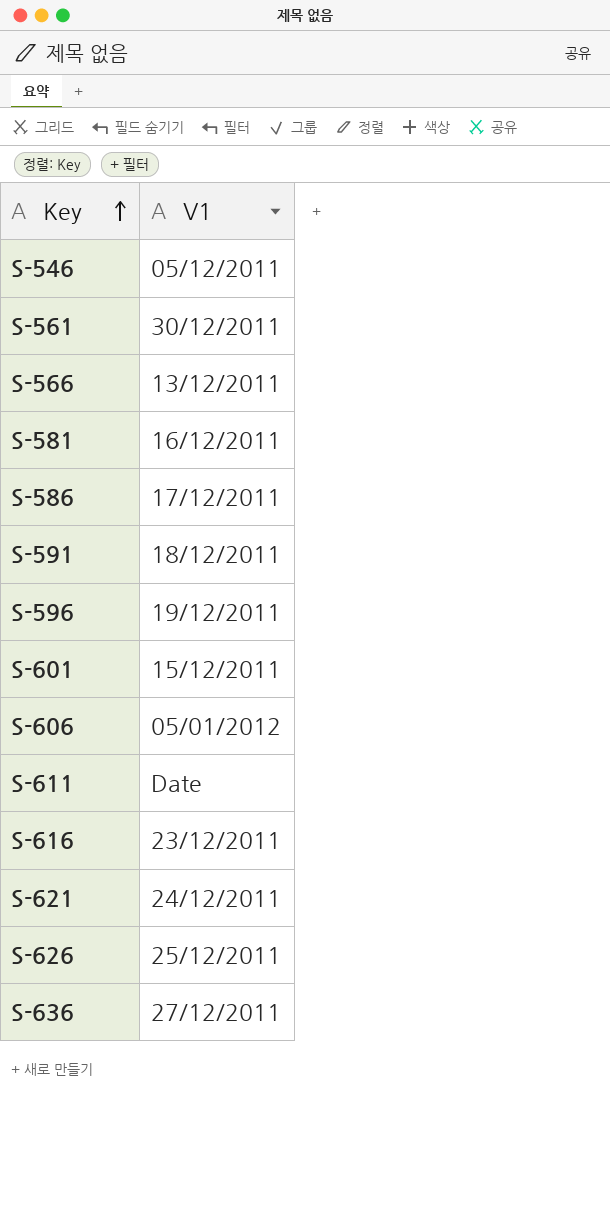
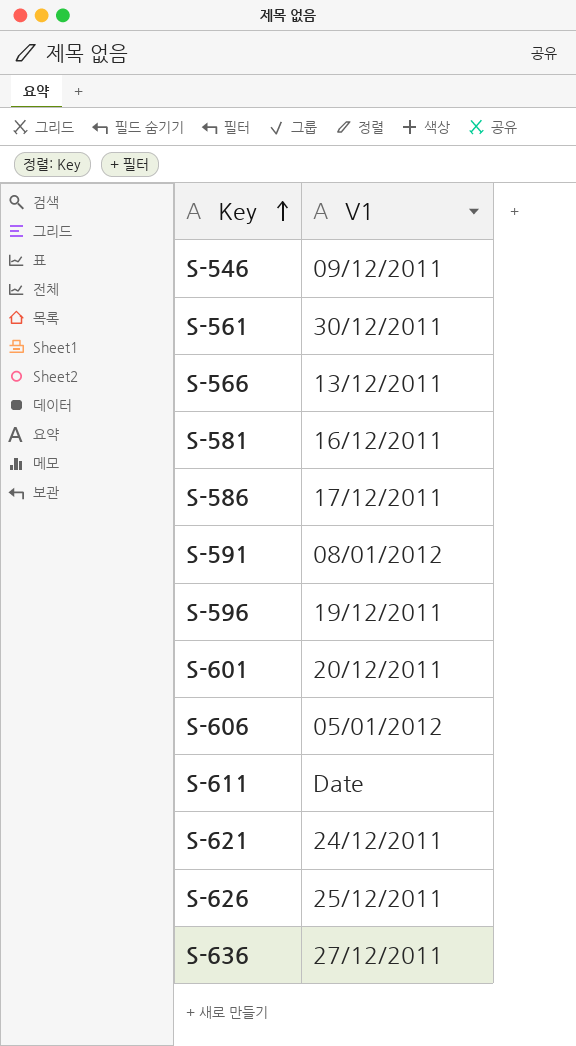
row S-616: 23/12/2011 -> none
S-546 | V1: 05/12/2011 -> 09/12/2011
S-591 | V1: 18/12/2011 -> 08/01/2012
S-601 | V1: 15/12/2011 -> 20/12/2011

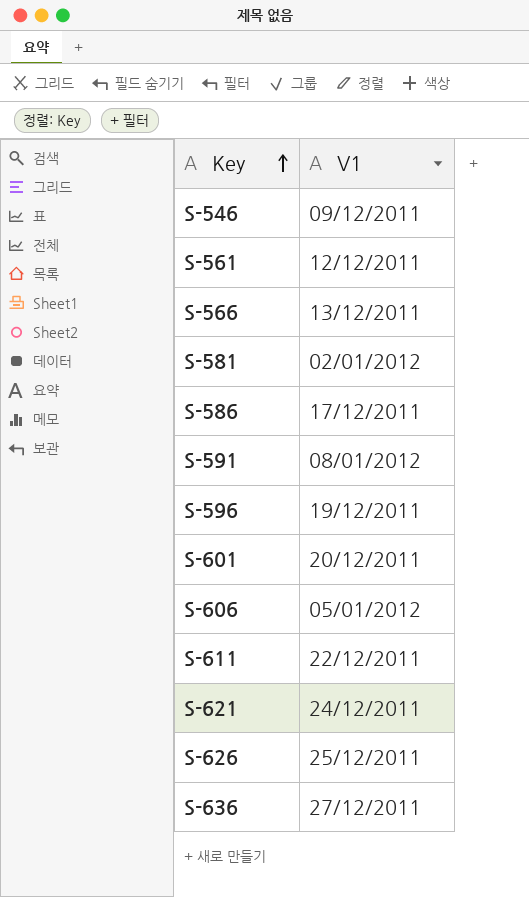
S-561 | V1: 30/12/2011 -> 12/12/2011
S-581 | V1: 16/12/2011 -> 02/01/2012
S-611 | V1: Date -> 22/12/2011

